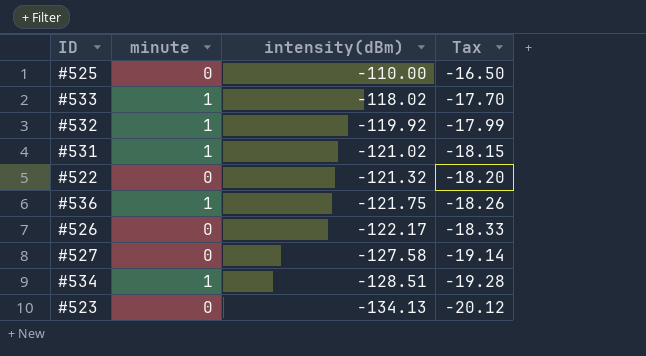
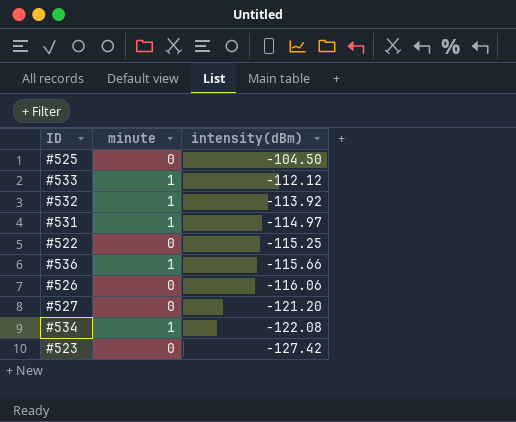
column Tax | formula: [intensity(dBm)] * 0.15 -> none
#525 | intensity(dBm): -110.00 -> -104.50
#533 | intensity(dBm): -118.02 -> -112.12
#532 | intensity(dBm): -119.92 -> -113.92
#531 | intensity(dBm): -121.02 -> -114.97
#522 | intensity(dBm): -121.32 -> -115.25
#536 | intensity(dBm): -121.75 -> -115.66
#526 | intensity(dBm): -122.17 -> -116.06
#527 | intensity(dBm): -127.58 -> -121.20
#534 | intensity(dBm): -128.51 -> -122.08
#523 | intensity(dBm): -134.13 -> -127.42

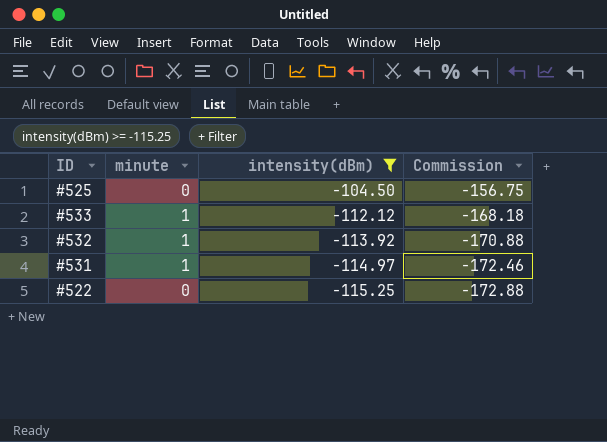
filter: none -> intensity(dBm) >= -115.25
column Commission | formula: none -> [intensity(dBm)] * 1.5

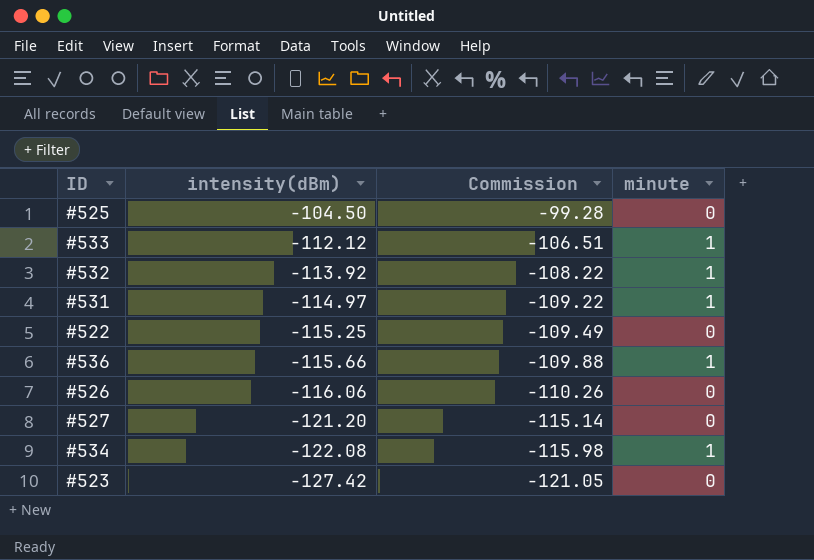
filter: intensity(dBm) >= -115.25 -> none
column Commission | formula: [intensity(dBm)] * 1.5 -> [intensity(dBm)] * 0.95
column minute | position: 2 -> 4

